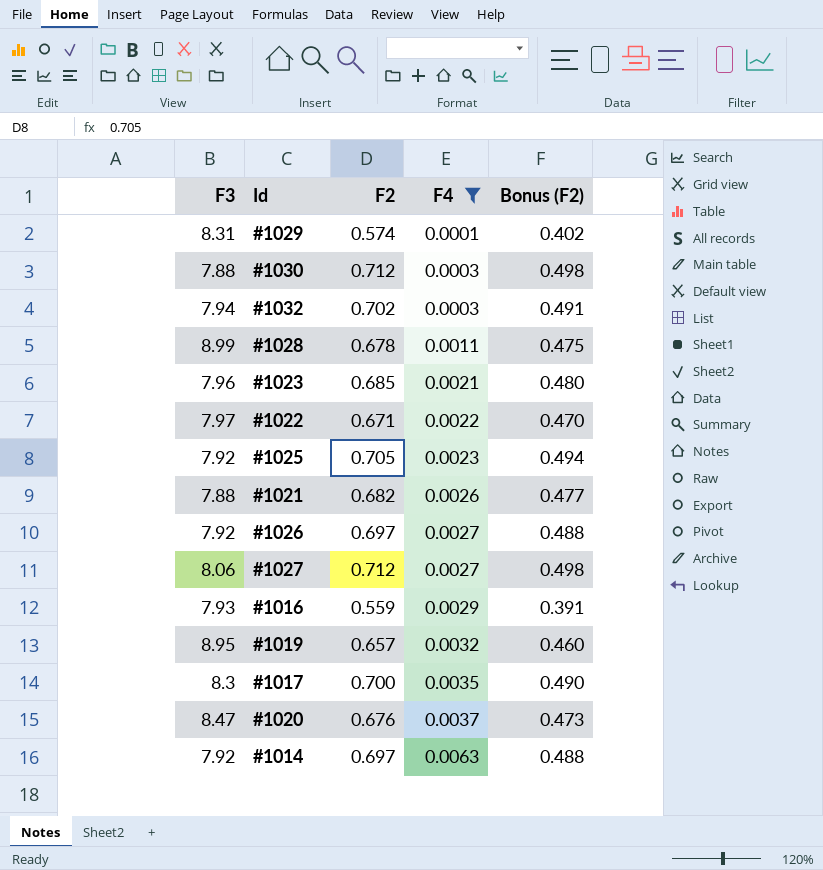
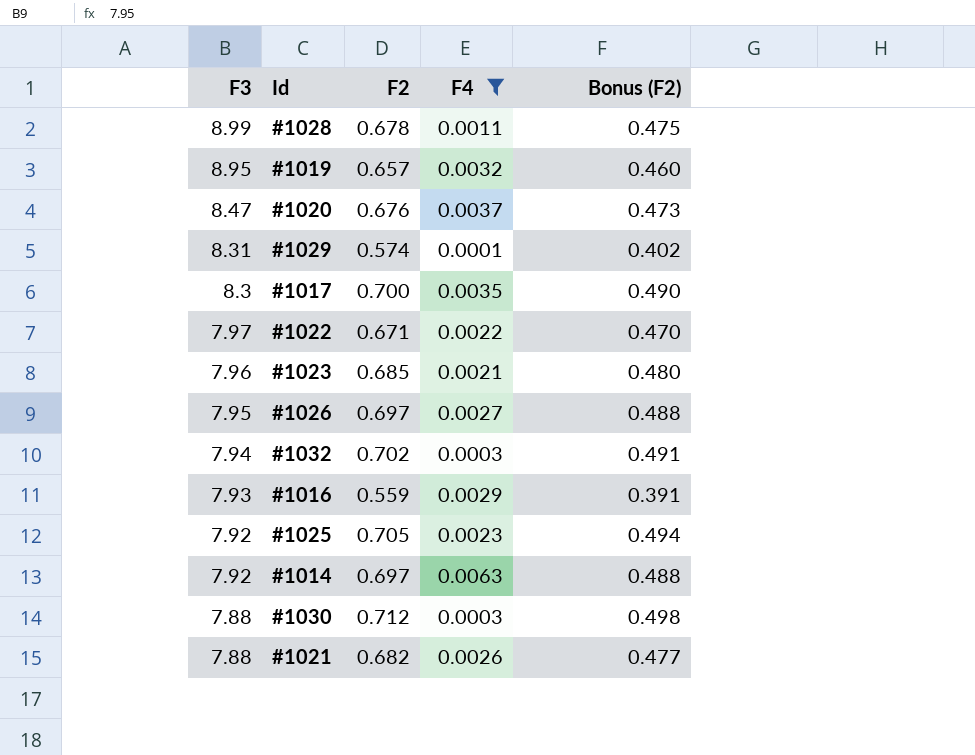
row order: F4 ascending -> F3 descending
row #1027: 8.06 | 0.712 | 0.0027 | 0.498 -> none
#1026 | F3: 7.92 -> 7.95

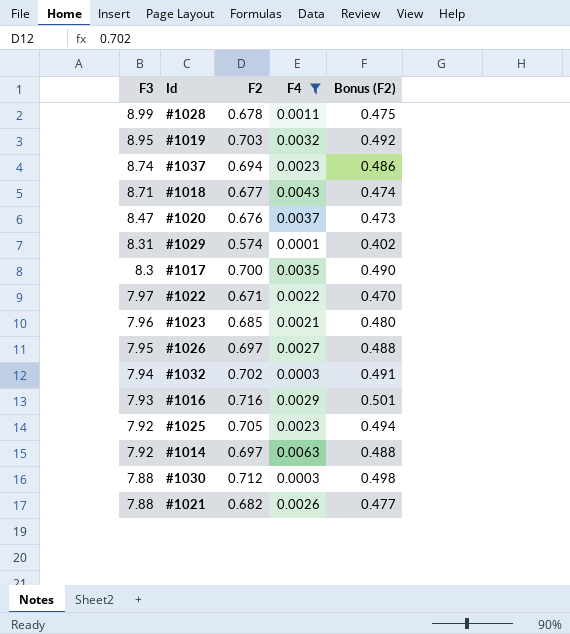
#1019 | F2: 0.657 -> 0.703
#1019 | Bonus (F2): 0.460 -> 0.492
row #1037: none -> 8.74 | 0.694 | 0.0023 | 0.486
row #1018: none -> 8.71 | 0.677 | 0.0043 | 0.474
#1016 | F2: 0.559 -> 0.716
#1016 | Bonus (F2): 0.391 -> 0.501

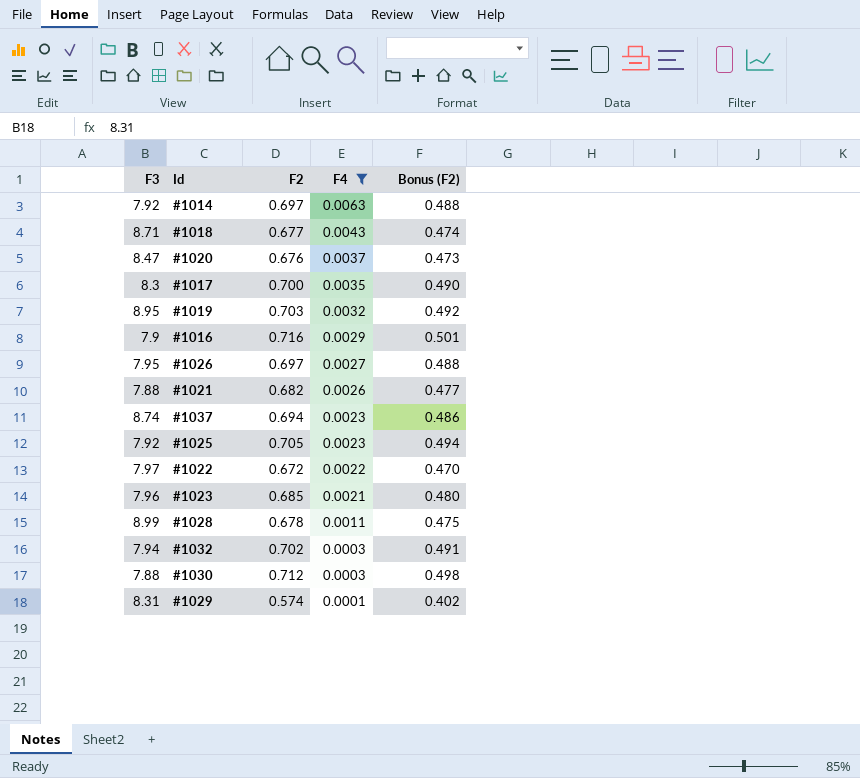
row order: F3 descending -> F4 descending
#1016 | F3: 7.93 -> 7.9
#1022 | F2: 0.671 -> 0.672

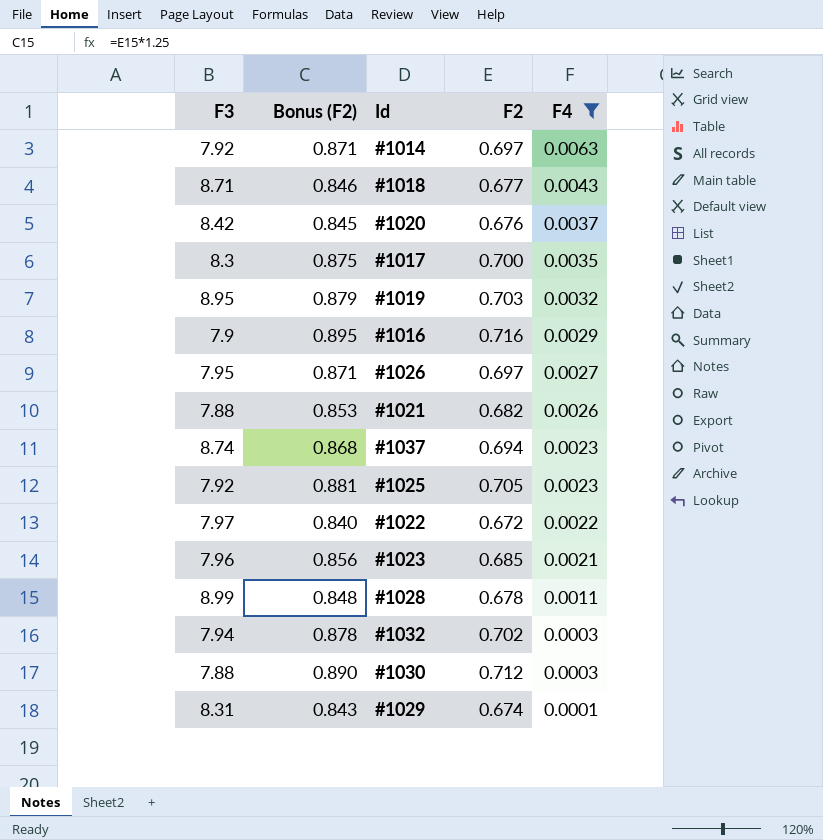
column Bonus (F2) | formula: [F2] * 0.7 -> [F2] * 1.25
column Bonus (F2) | position: 5 -> 2
#1020 | F3: 8.47 -> 8.42
#1029 | F2: 0.574 -> 0.674

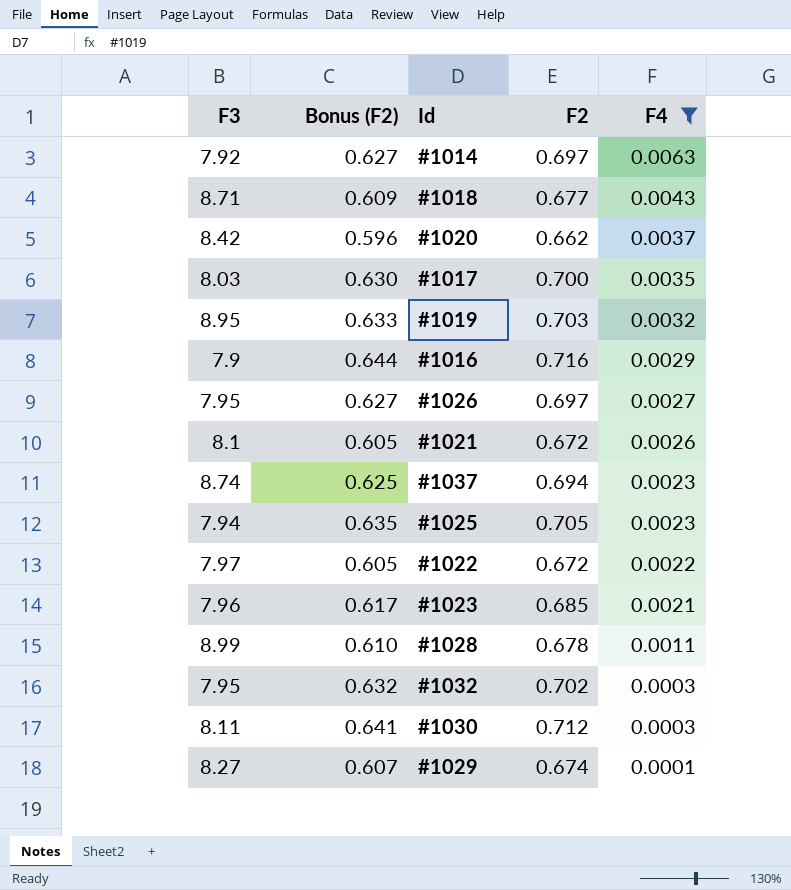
column Bonus (F2) | formula: [F2] * 1.25 -> [F2] * 0.9
#1020 | F2: 0.676 -> 0.662
#1017 | F3: 8.3 -> 8.03
#1021 | F3: 7.88 -> 8.1
#1021 | F2: 0.682 -> 0.672
#1025 | F3: 7.92 -> 7.94
#1032 | F3: 7.94 -> 7.95
#1030 | F3: 7.88 -> 8.11
#1029 | F3: 8.31 -> 8.27

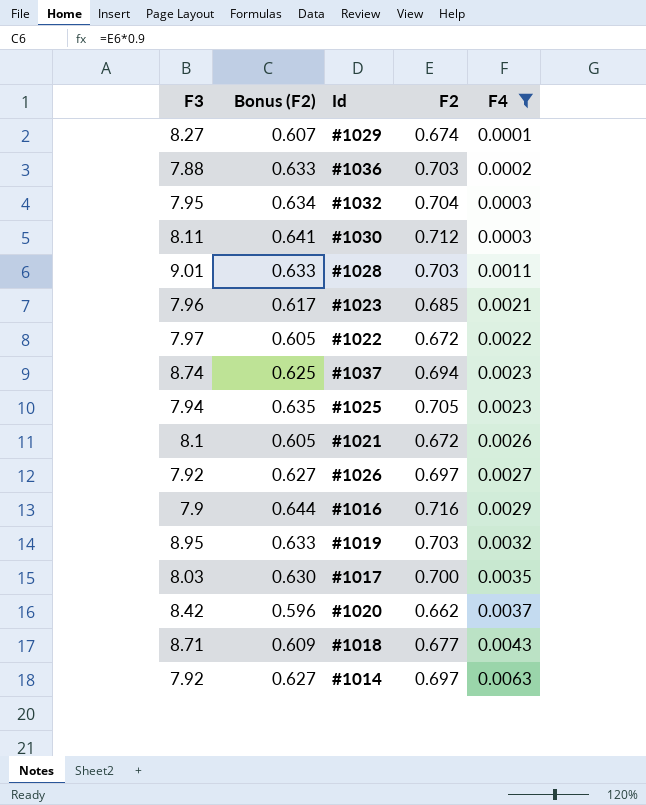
row order: F4 descending -> F4 ascending
row #1036: none -> 7.88 | 0.633 | 0.703 | 0.0002
#1032 | Bonus (F2): 0.632 -> 0.634
#1032 | F2: 0.702 -> 0.704
#1028 | F3: 8.99 -> 9.01
#1028 | Bonus (F2): 0.610 -> 0.633
#1028 | F2: 0.678 -> 0.703
#1026 | F3: 7.95 -> 7.92

